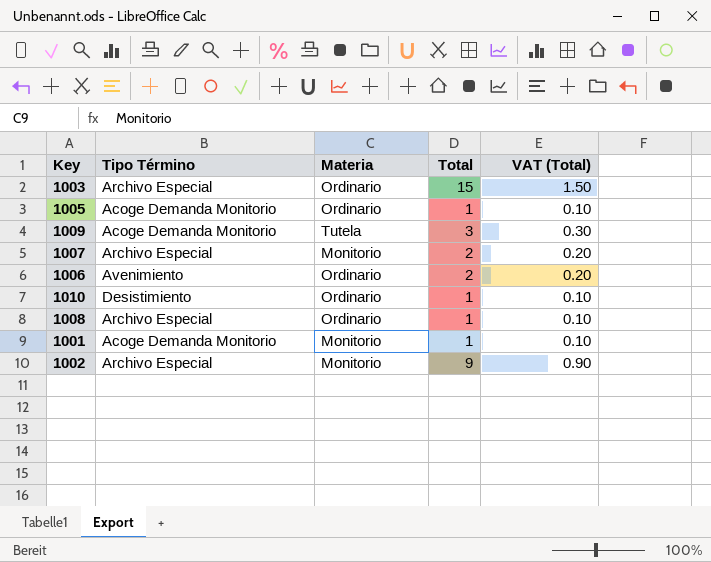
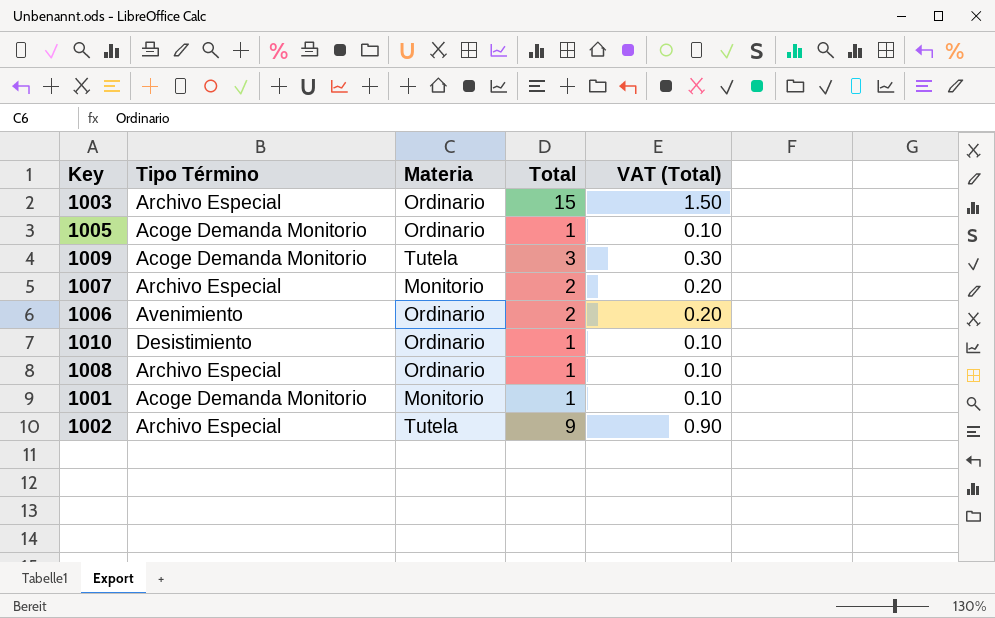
1002 | Materia: Monitorio -> Tutela

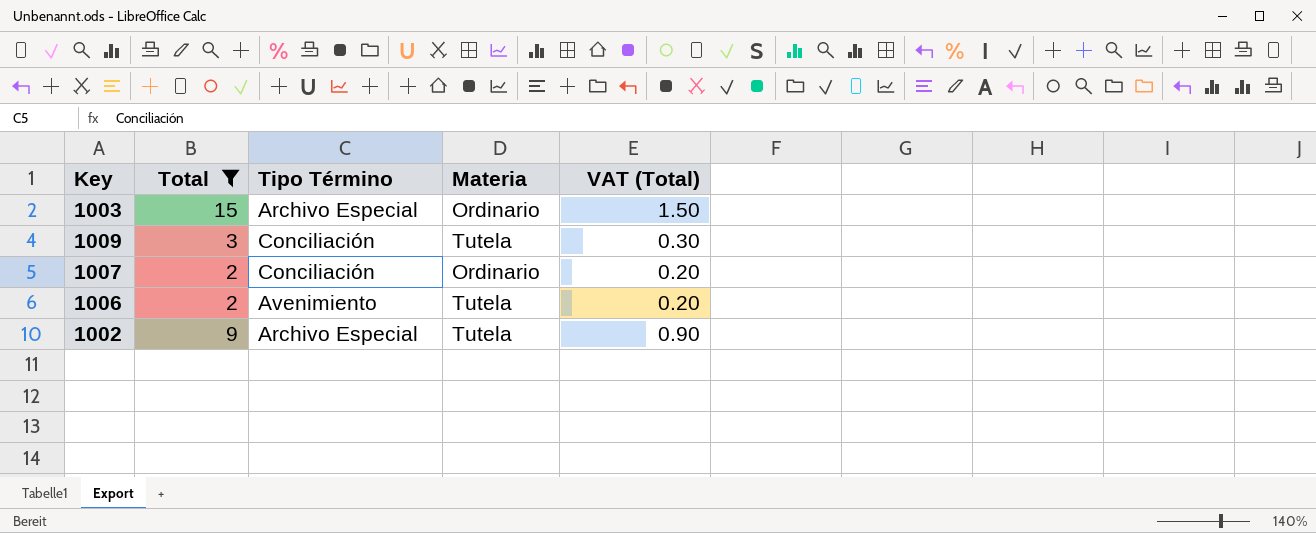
filter: none -> Total != 1
column Total | position: 4 -> 2
1009 | Tipo Término: Acoge Demanda Monitorio -> Conciliación
1007 | Tipo Término: Archivo Especial -> Conciliación
1007 | Materia: Monitorio -> Ordinario
1006 | Materia: Ordinario -> Tutela

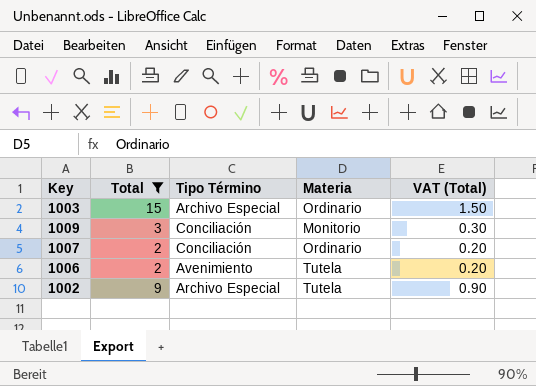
1009 | Materia: Tutela -> Monitorio

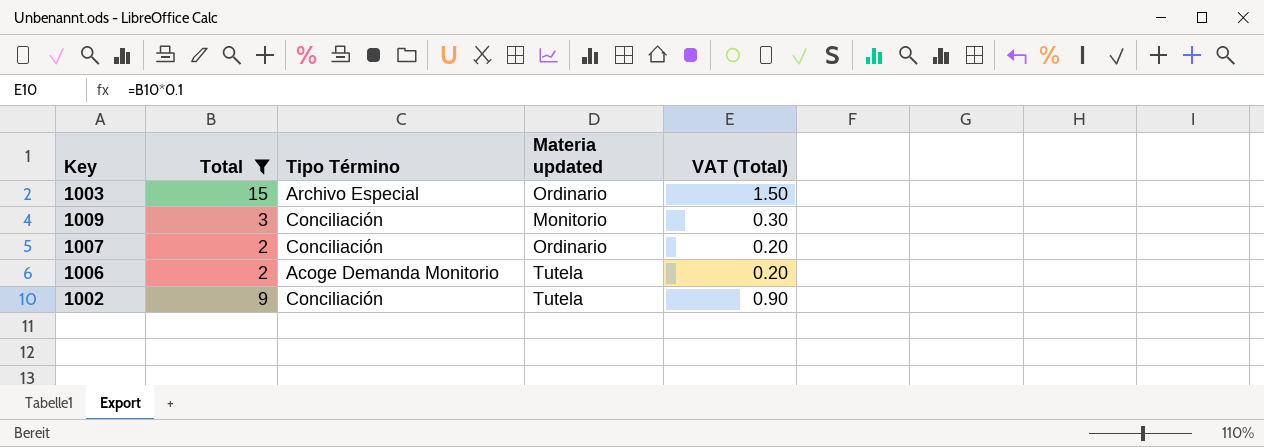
column name: Materia -> Materia updated
1006 | Tipo Término: Avenimiento -> Acoge Demanda Monitorio
1002 | Tipo Término: Archivo Especial -> Conciliación

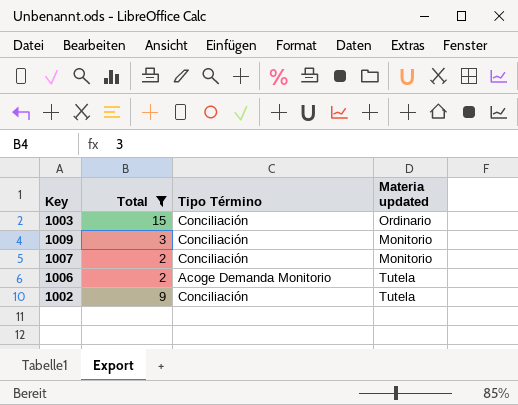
column VAT (Total) | formula: [Total] * 0.1 -> none
1003 | Tipo Término: Archivo Especial -> Conciliación
1007 | Materia updated: Ordinario -> Monitorio

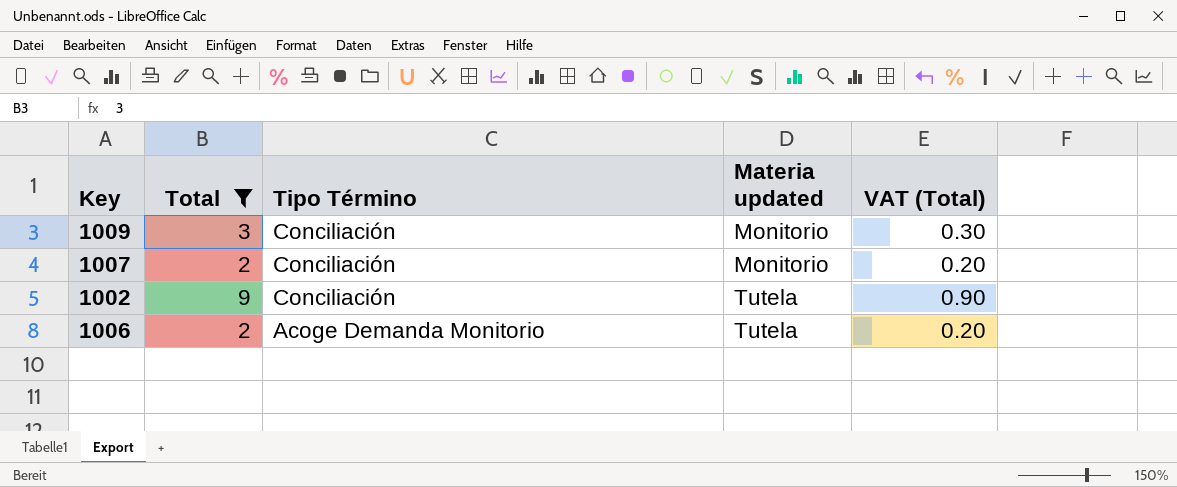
row order: none -> Tipo Término descending
column VAT (Total) | formula: none -> [Total] * 0.1
row 1003: 15 | Conciliación | Ordinario -> none

